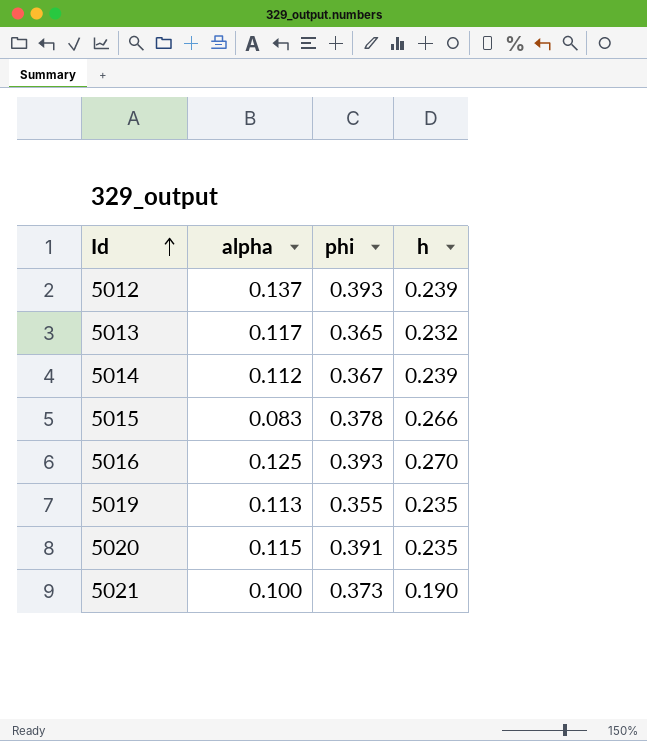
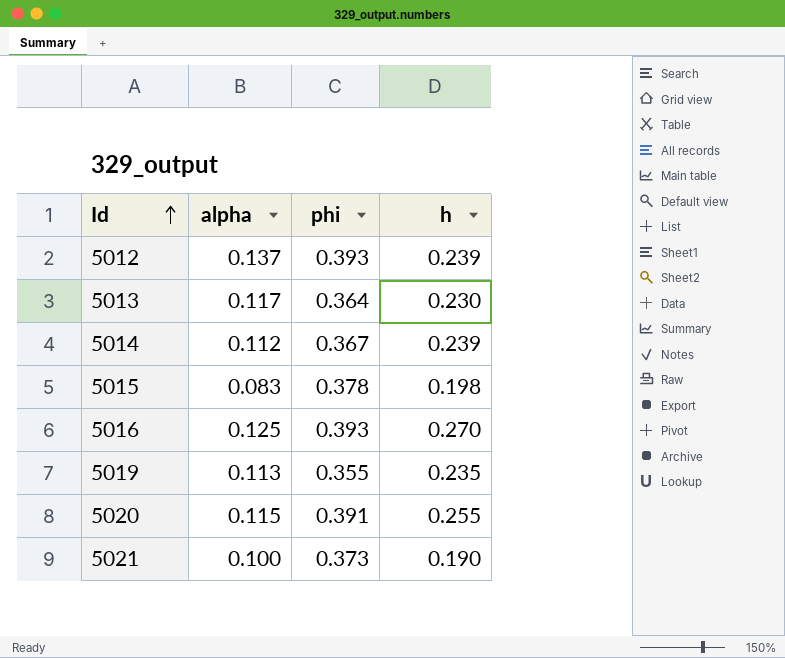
5013 | phi: 0.365 -> 0.364
5013 | h: 0.232 -> 0.230
5015 | h: 0.266 -> 0.198
5020 | h: 0.235 -> 0.255

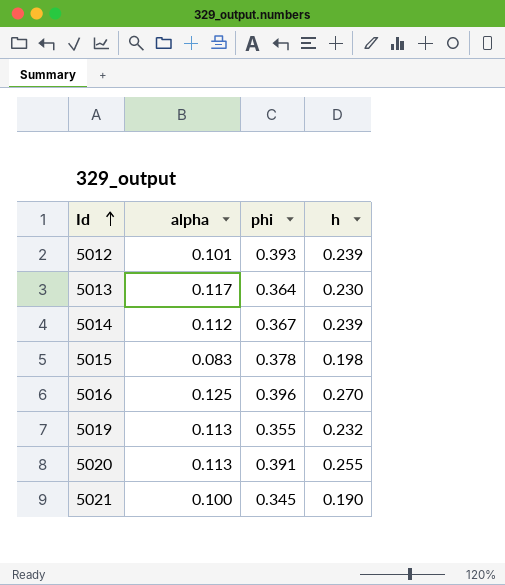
5012 | alpha: 0.137 -> 0.101
5016 | phi: 0.393 -> 0.396
5019 | h: 0.235 -> 0.232
5020 | alpha: 0.115 -> 0.113
5021 | phi: 0.373 -> 0.345

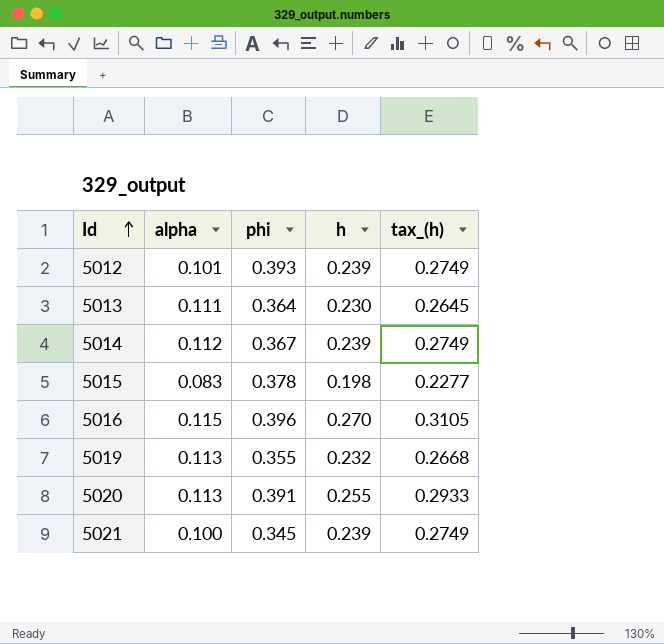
column tax_(h) | formula: none -> [h] * 1.15
5013 | alpha: 0.117 -> 0.111
5016 | alpha: 0.125 -> 0.115
5021 | h: 0.190 -> 0.239

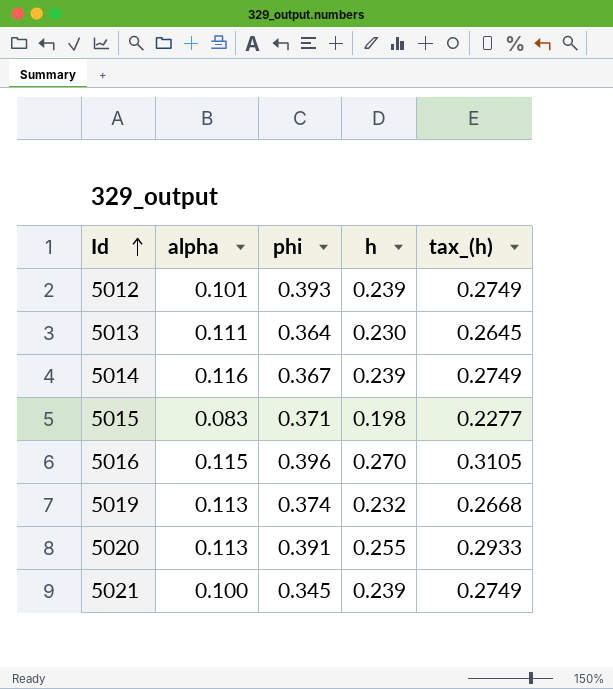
5014 | alpha: 0.112 -> 0.116
5015 | phi: 0.378 -> 0.371
5019 | phi: 0.355 -> 0.374

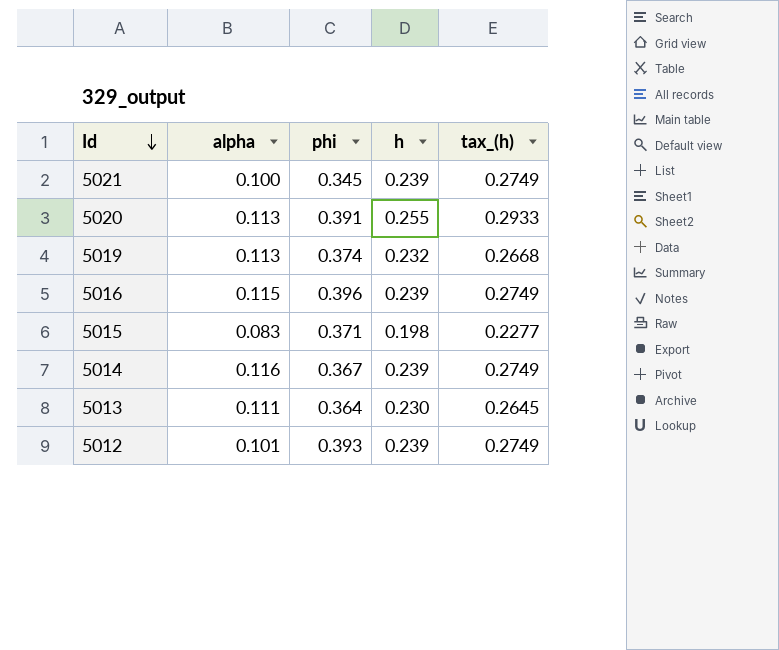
row order: Id ascending -> Id descending
5016 | h: 0.270 -> 0.239
5016 | tax_(h): 0.3105 -> 0.2749

